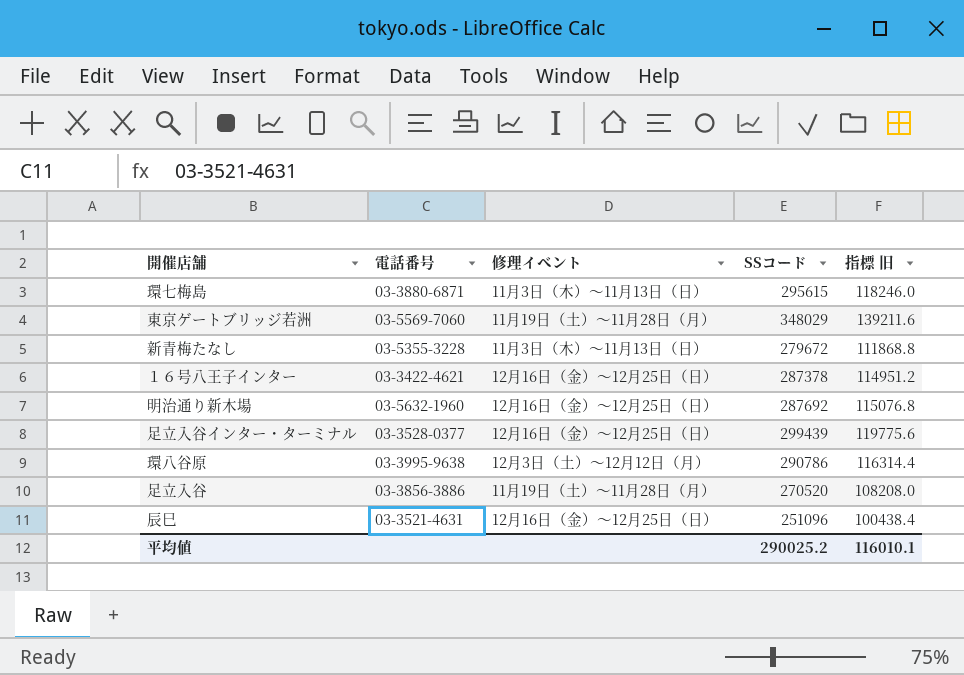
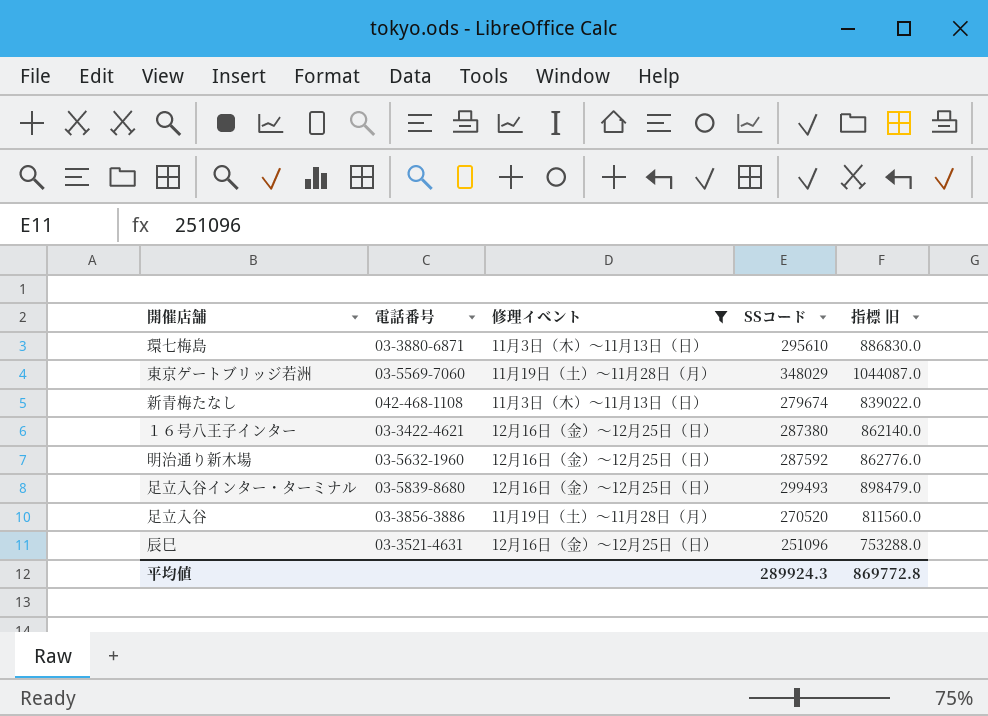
filter: none -> 修理イベント != 12月3日（土）～12月12日（月）
column 指標 旧 | formula: [SSコード] * 0.4 -> [SSコード] * 3
環七梅島 | SSコード: 295615 -> 295610
新青梅たなし | 電話番号: 03-5355-3228 -> 042-468-1108
新青梅たなし | SSコード: 279672 -> 279674
１６号八王子インター | SSコード: 287378 -> 287380
明治通り新木場 | SSコード: 287692 -> 287592
足立入谷インター・ターミナル | 電話番号: 03-3528-0377 -> 03-5839-8680
足立入谷インター・ターミナル | SSコード: 299439 -> 299493
平均値 | SSコード: 290025.2 -> 289924.3
平均値 | 指標 旧: 116010.1 -> 869772.8

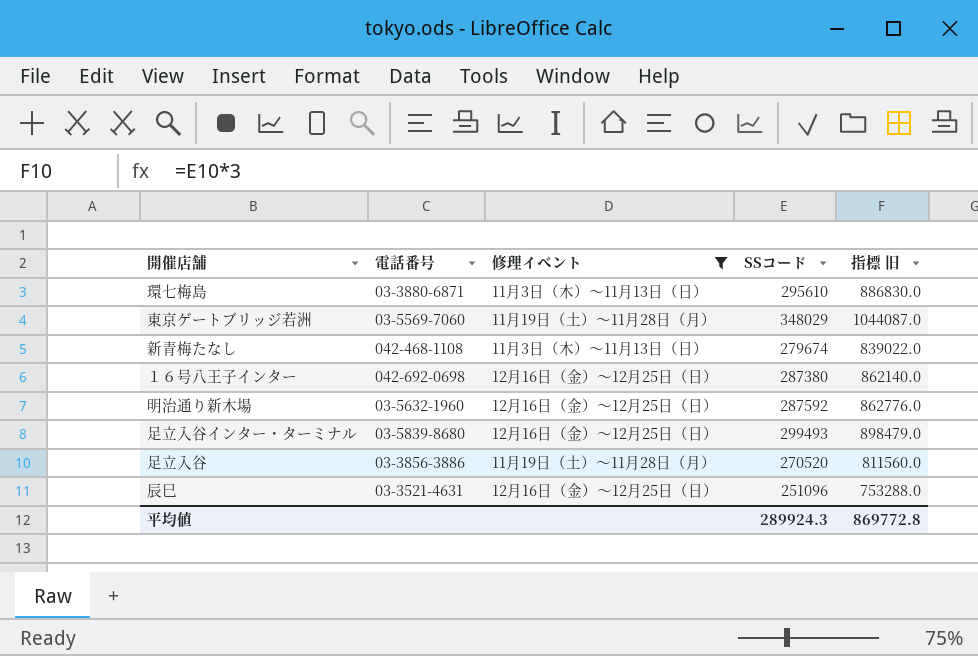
１６号八王子インター | 電話番号: 03-3422-4621 -> 042-692-0698

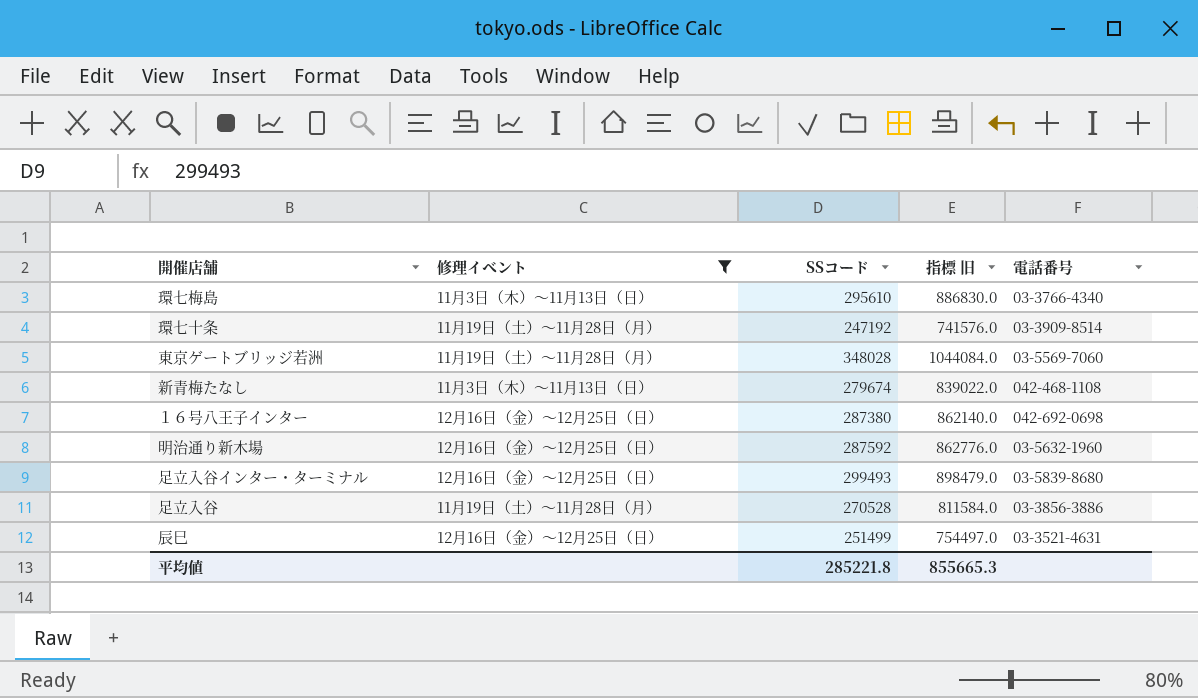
column 電話番号 | position: 2 -> 5
環七梅島 | 電話番号: 03-3880-6871 -> 03-3766-4340
row 環七十条: none -> 11月19日（土）～11月28日（月） | 247192 | 741576.0 | 03-3909-8514
東京ゲートブリッジ若洲 | SSコード: 348029 -> 348028
東京ゲートブリッジ若洲 | 指標 旧: 1044087.0 -> 1044084.0
足立入谷 | SSコード: 270520 -> 270528
足立入谷 | 指標 旧: 811560.0 -> 811584.0
辰巳 | SSコード: 251096 -> 251499
辰巳 | 指標 旧: 753288.0 -> 754497.0
平均値 | SSコード: 289924.3 -> 285221.8
平均値 | 指標 旧: 869772.8 -> 855665.3

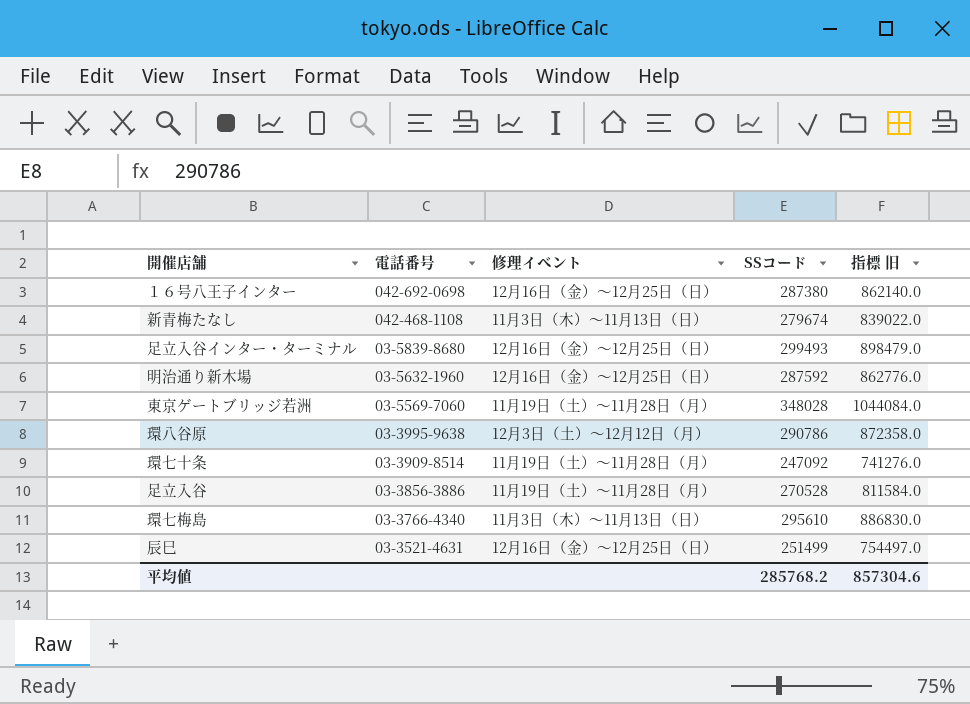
filter: 修理イベント != 12月3日（土）～12月12日（月） -> none
row order: none -> 電話番号 descending
column 電話番号 | position: 5 -> 2
環七十条 | SSコード: 247192 -> 247092
環七十条 | 指標 旧: 741576.0 -> 741276.0
平均値 | SSコード: 285221.8 -> 285768.2
平均値 | 指標 旧: 855665.3 -> 857304.6

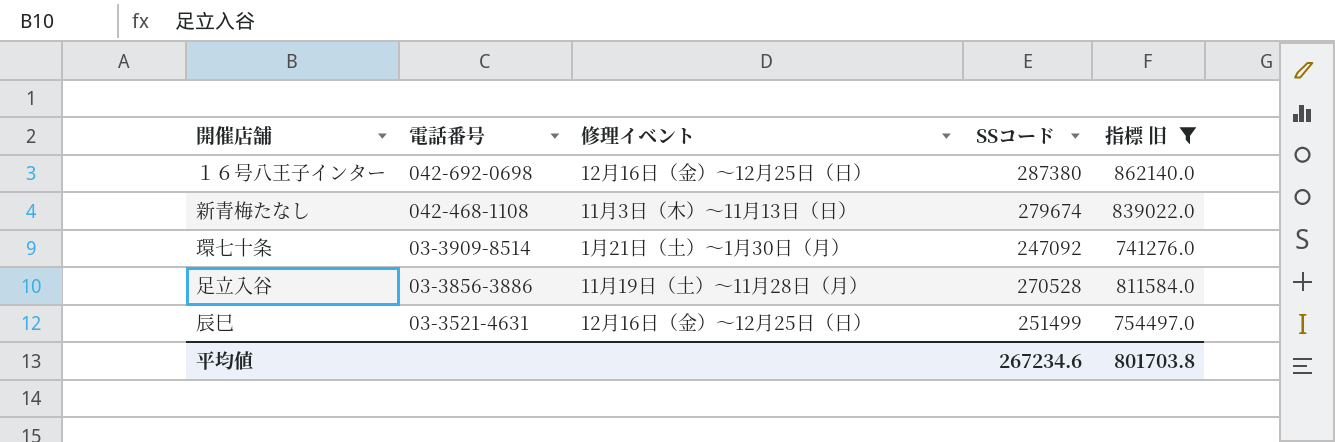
filter: none -> 指標 旧 <= 862140.0
環七十条 | 修理イベント: 11月19日（土）～11月28日（月） -> 1月21日（土）～1月30日（月）
平均値 | SSコード: 285768.2 -> 267234.6
平均値 | 指標 旧: 857304.6 -> 801703.8

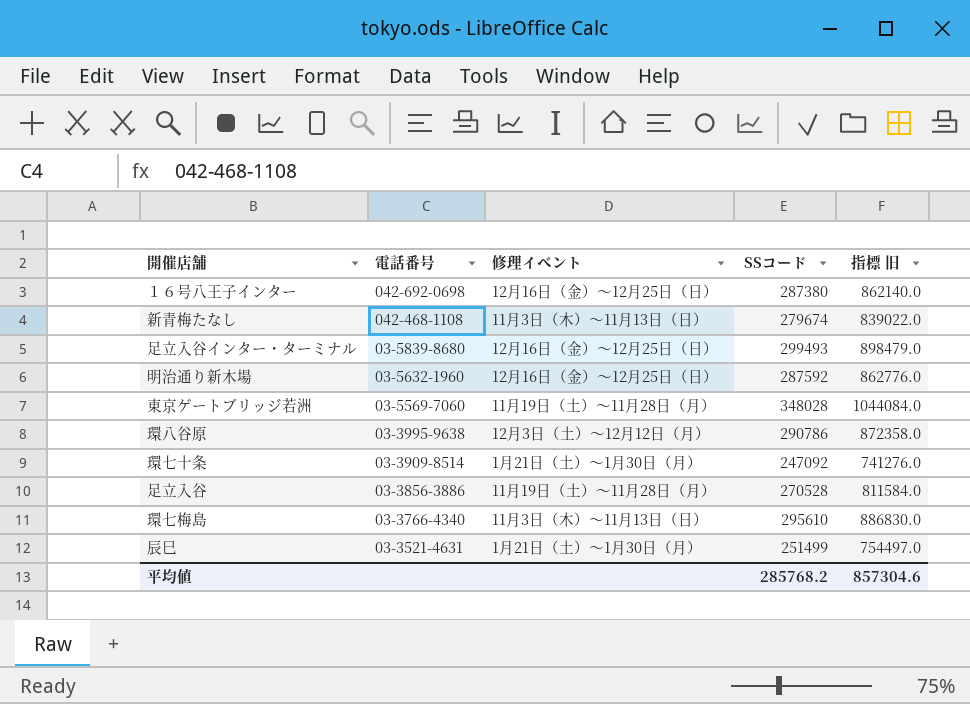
filter: 指標 旧 <= 862140.0 -> none
辰巳 | 修理イベント: 12月16日（金）～12月25日（日） -> 1月21日（土）～1月30日（月）
平均値 | SSコード: 267234.6 -> 285768.2
平均値 | 指標 旧: 801703.8 -> 857304.6

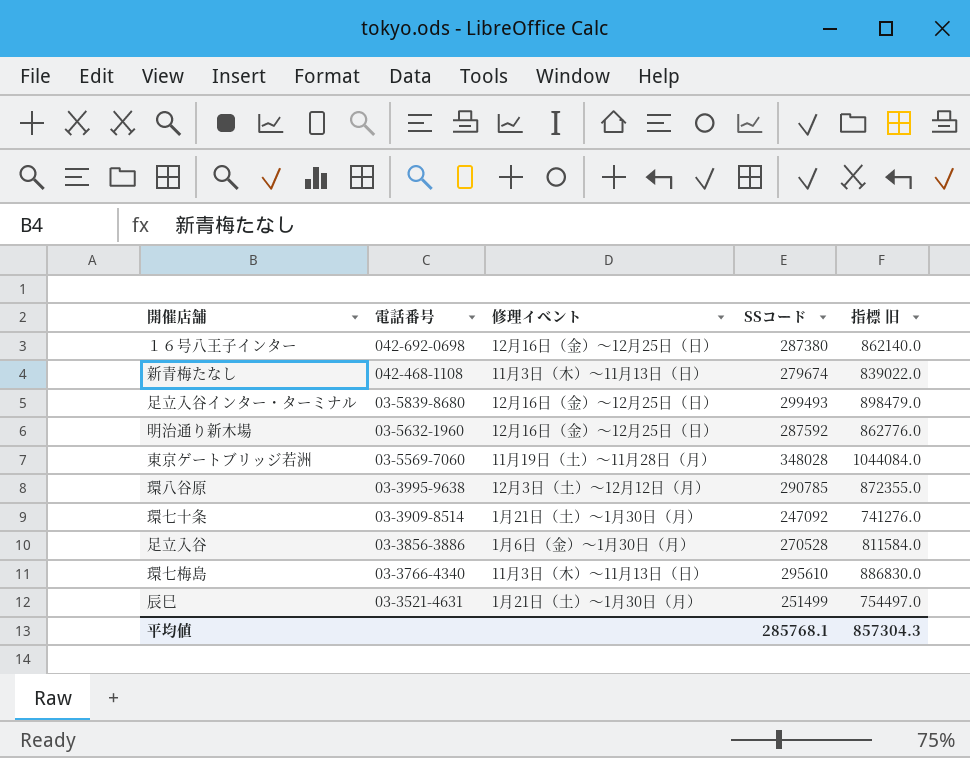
環八谷原 | SSコード: 290786 -> 290785
環八谷原 | 指標 旧: 872358.0 -> 872355.0
足立入谷 | 修理イベント: 11月19日（土）～11月28日（月） -> 1月6日（金）～1月30日（月）
平均値 | SSコード: 285768.2 -> 285768.1
平均値 | 指標 旧: 857304.6 -> 857304.3

